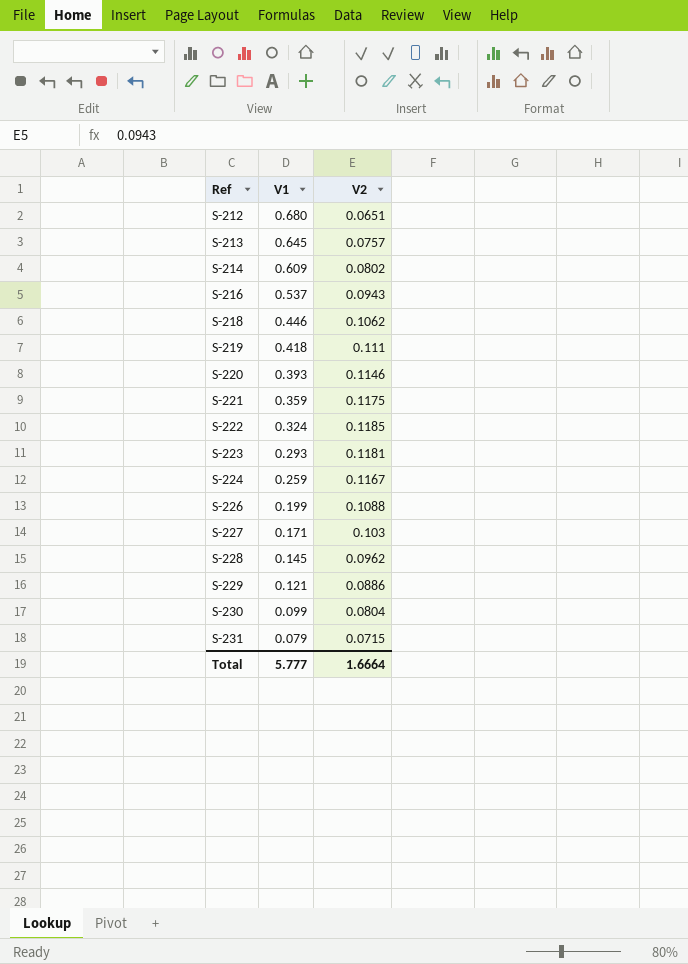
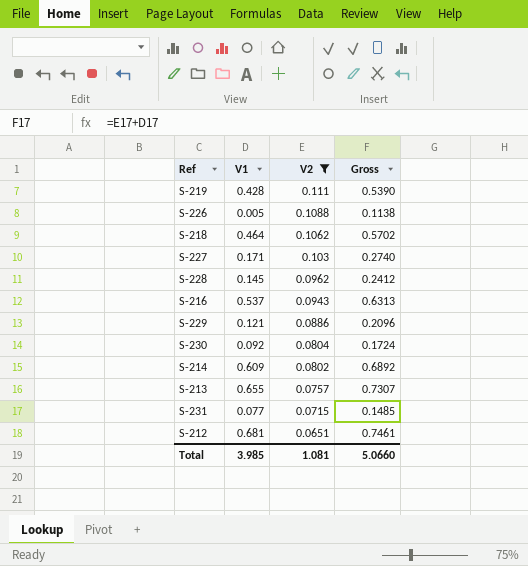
filter: none -> V2 <= 0.111
row order: Ref ascending -> V2 descending
column Gross | formula: none -> [V1] + [V2]
S-219 | V1: 0.418 -> 0.428
S-226 | V1: 0.199 -> 0.005
S-218 | V1: 0.446 -> 0.464
S-230 | V1: 0.099 -> 0.092
S-213 | V1: 0.645 -> 0.655
S-231 | V1: 0.079 -> 0.077
S-212 | V1: 0.680 -> 0.681
Total | V1: 5.777 -> 3.985
Total | V2: 1.6664 -> 1.081

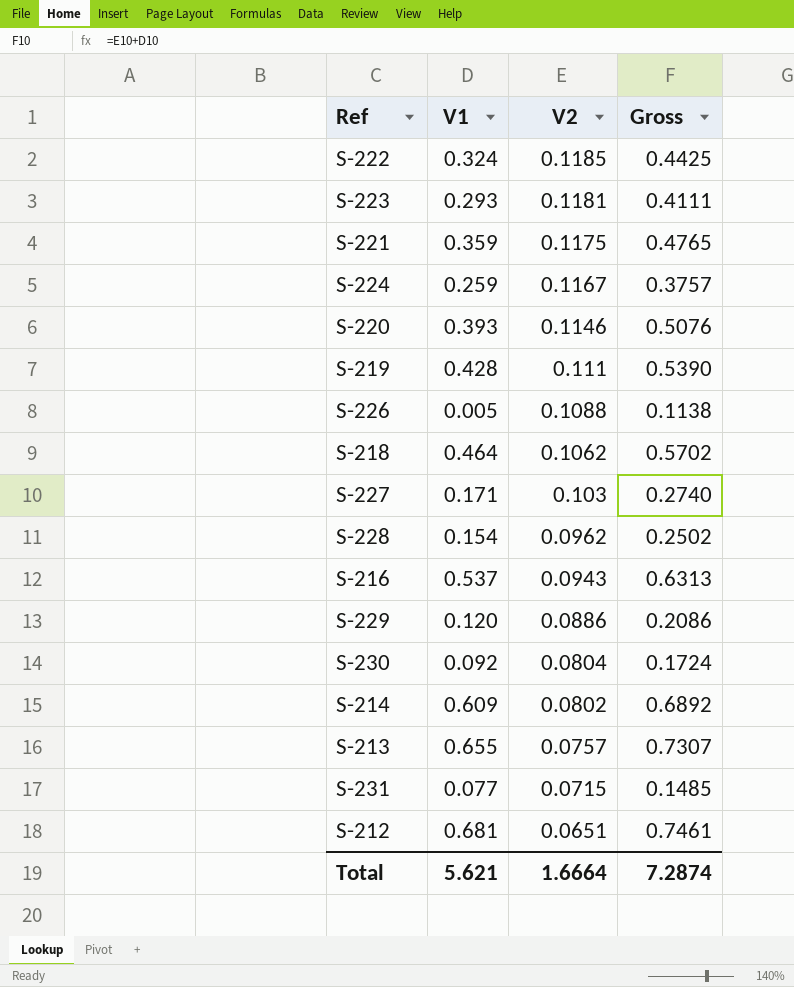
filter: V2 <= 0.111 -> none
S-228 | V1: 0.145 -> 0.154
S-228 | Gross: 0.2412 -> 0.2502
S-229 | V1: 0.121 -> 0.120
S-229 | Gross: 0.2096 -> 0.2086
Total | V1: 3.985 -> 5.621
Total | V2: 1.081 -> 1.6664
Total | Gross: 5.0660 -> 7.2874

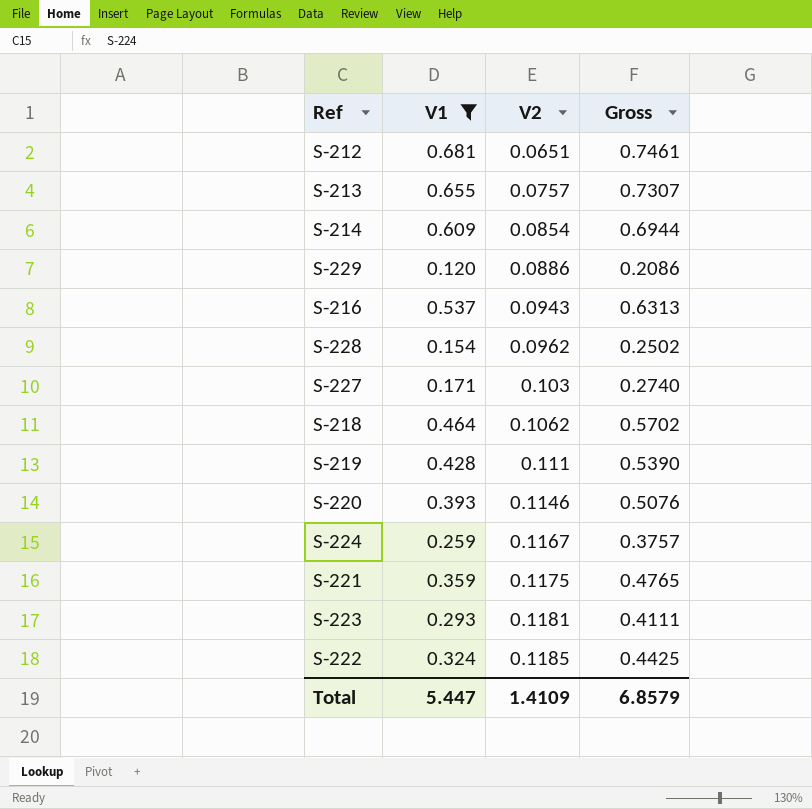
filter: none -> V1 >= 0.120
row order: V2 descending -> V2 ascending
S-214 | V2: 0.0802 -> 0.0854
S-214 | Gross: 0.6892 -> 0.6944
Total | V1: 5.621 -> 5.447
Total | V2: 1.6664 -> 1.4109
Total | Gross: 7.2874 -> 6.8579

